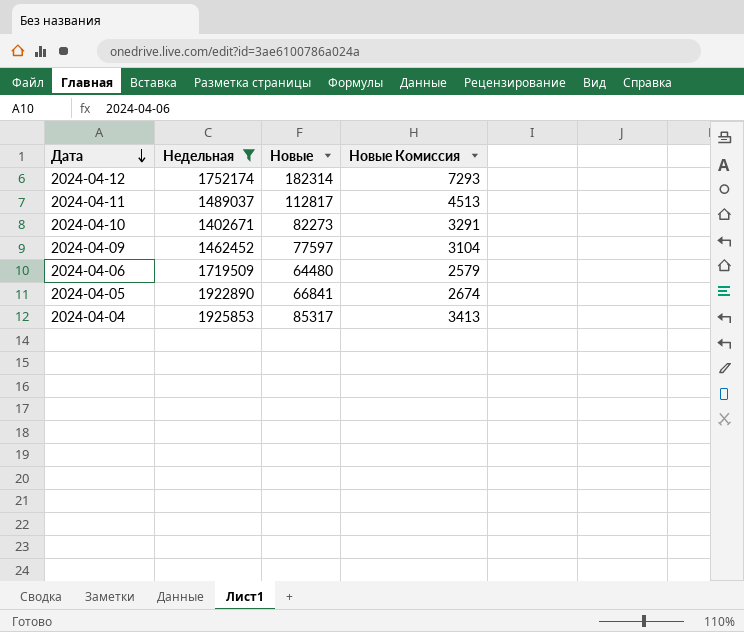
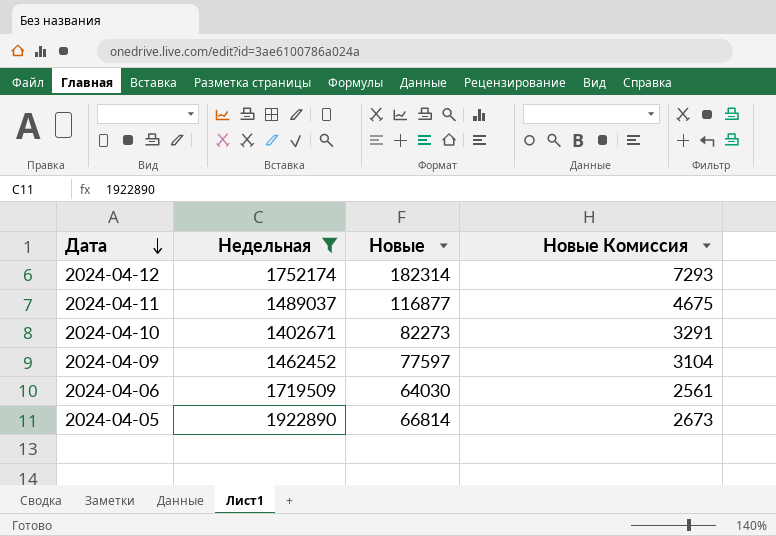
row 2024-04-04: 1925853 | 85317 | 3413 -> none
2024-04-11 | Новые: 112817 -> 116877
2024-04-11 | Новые Комиссия: 4513 -> 4675
2024-04-06 | Новые: 64480 -> 64030
2024-04-06 | Новые Комиссия: 2579 -> 2561
2024-04-05 | Новые: 66841 -> 66814
2024-04-05 | Новые Комиссия: 2674 -> 2673

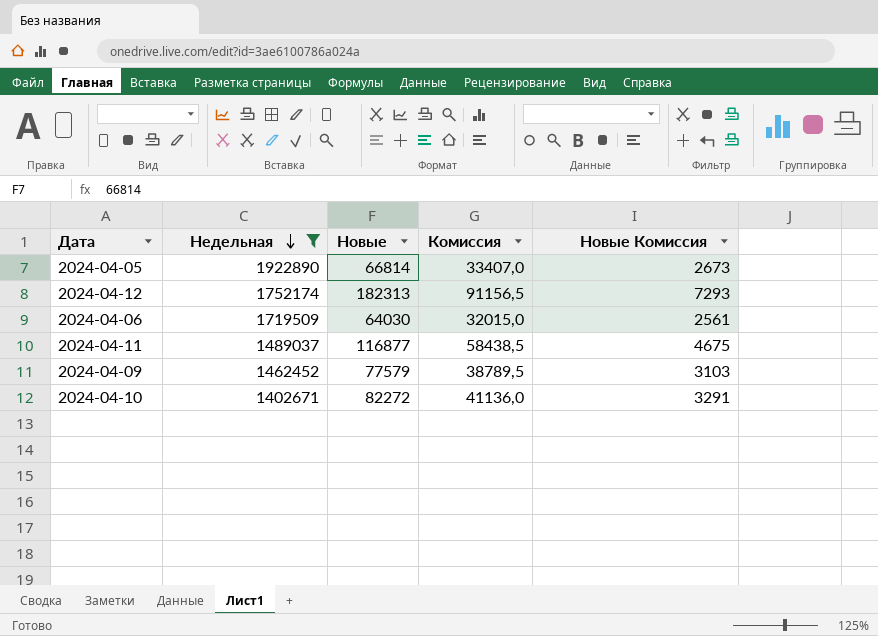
row order: Дата descending -> Недельная descending
column Комиссия | formula: none -> [Новые] * 0,5
2024-04-12 | Новые: 182314 -> 182313
2024-04-09 | Новые: 77597 -> 77579
2024-04-09 | Новые Комиссия: 3104 -> 3103
2024-04-10 | Новые: 82273 -> 82272

